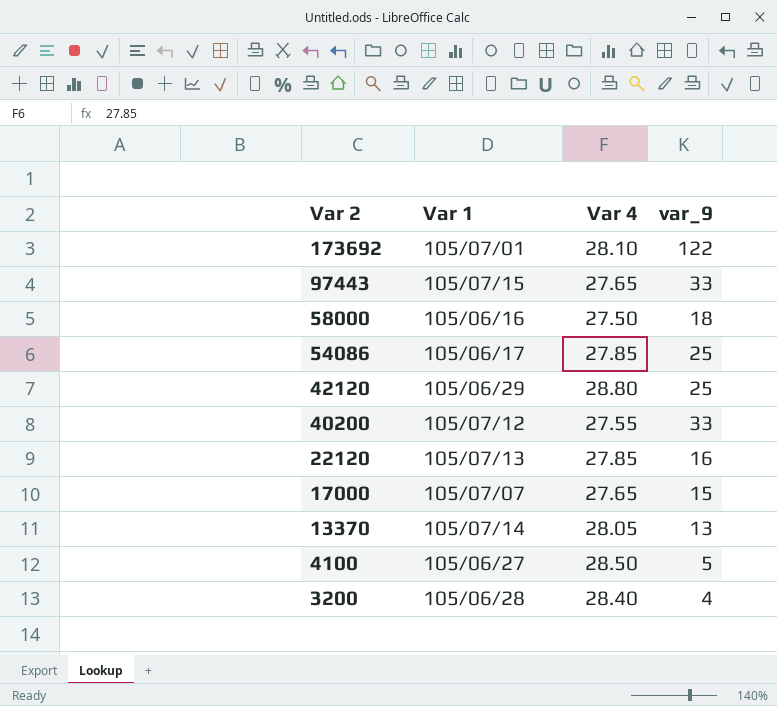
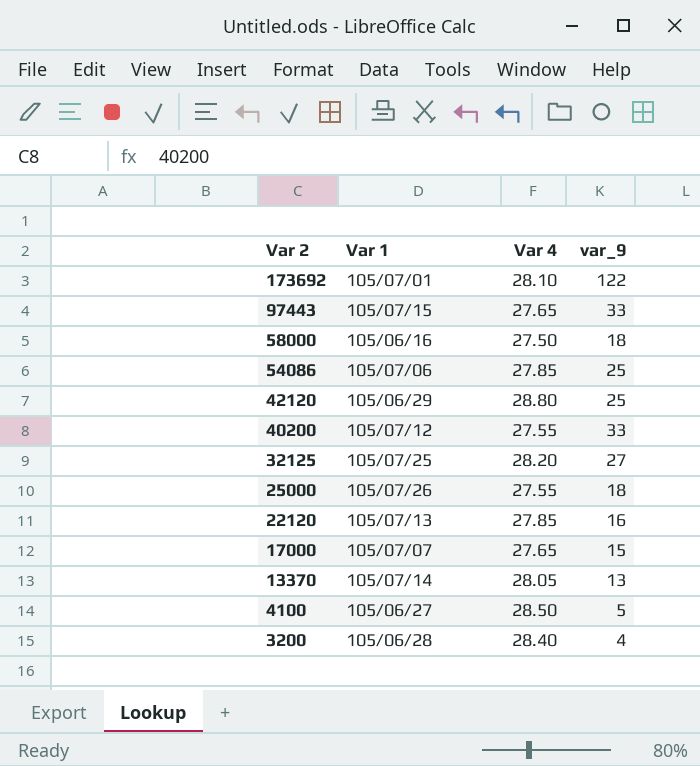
54086 | Var 1: 105/06/17 -> 105/07/06
row 32125: none -> 105/07/25 | 28.20 | 27
row 25000: none -> 105/07/26 | 27.55 | 18

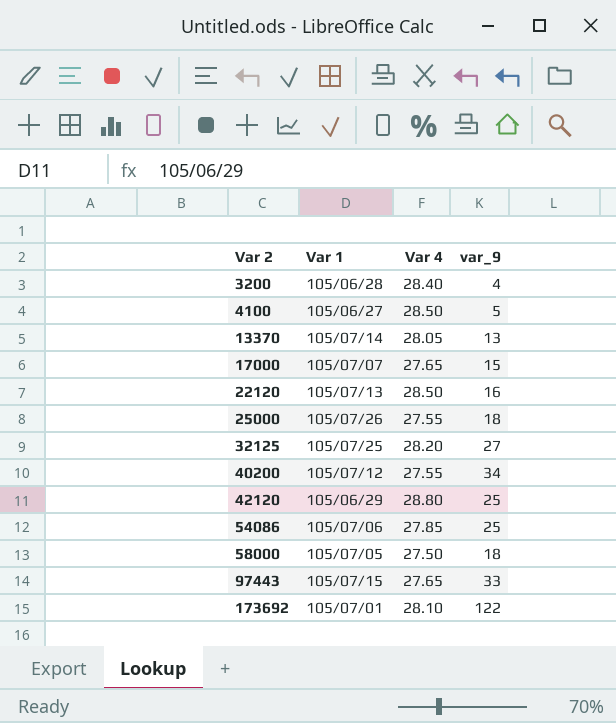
row order: Var 2 descending -> Var 2 ascending
22120 | Var 4: 27.85 -> 28.50
40200 | var_9: 33 -> 34
58000 | Var 1: 105/06/16 -> 105/07/05

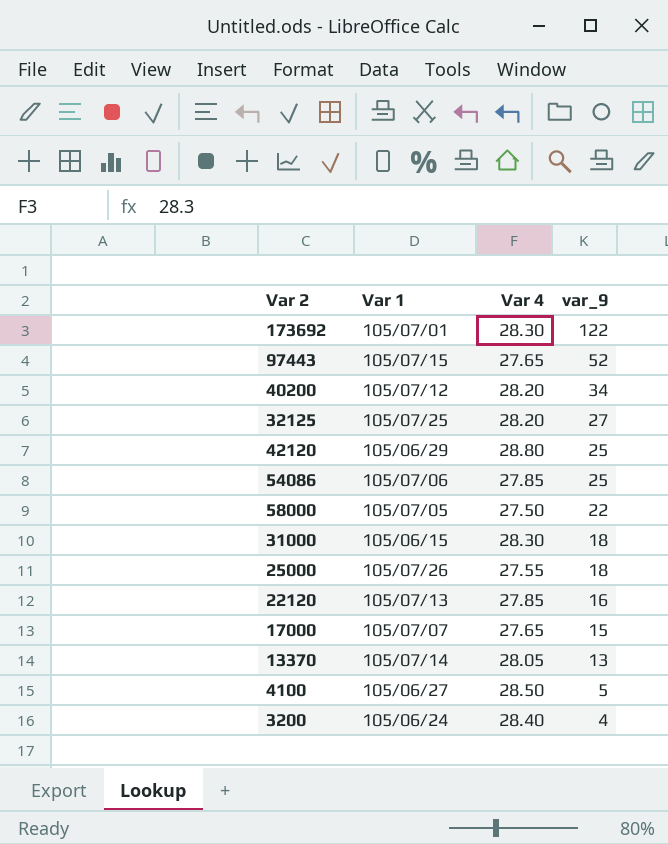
row order: Var 2 ascending -> var_9 descending
173692 | Var 4: 28.10 -> 28.30
97443 | var_9: 33 -> 52
40200 | Var 4: 27.55 -> 28.20
58000 | var_9: 18 -> 22
row 31000: none -> 105/06/15 | 28.30 | 18
22120 | Var 4: 28.50 -> 27.85
3200 | Var 1: 105/06/28 -> 105/06/24

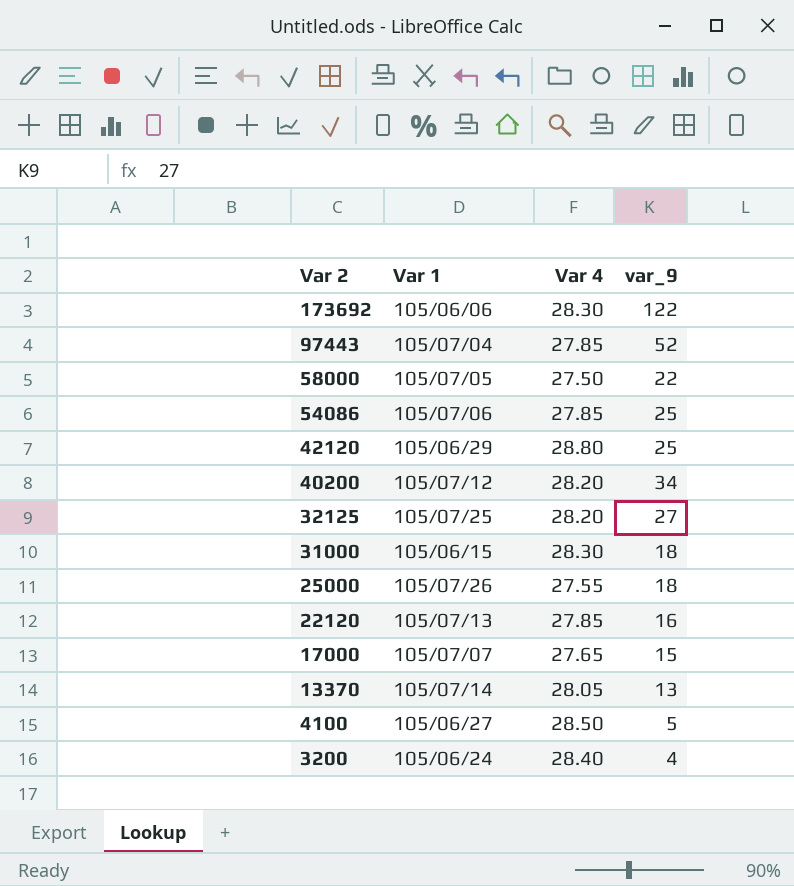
row order: var_9 descending -> Var 2 descending
173692 | Var 1: 105/07/01 -> 105/06/06
97443 | Var 1: 105/07/15 -> 105/07/04
97443 | Var 4: 27.65 -> 27.85

